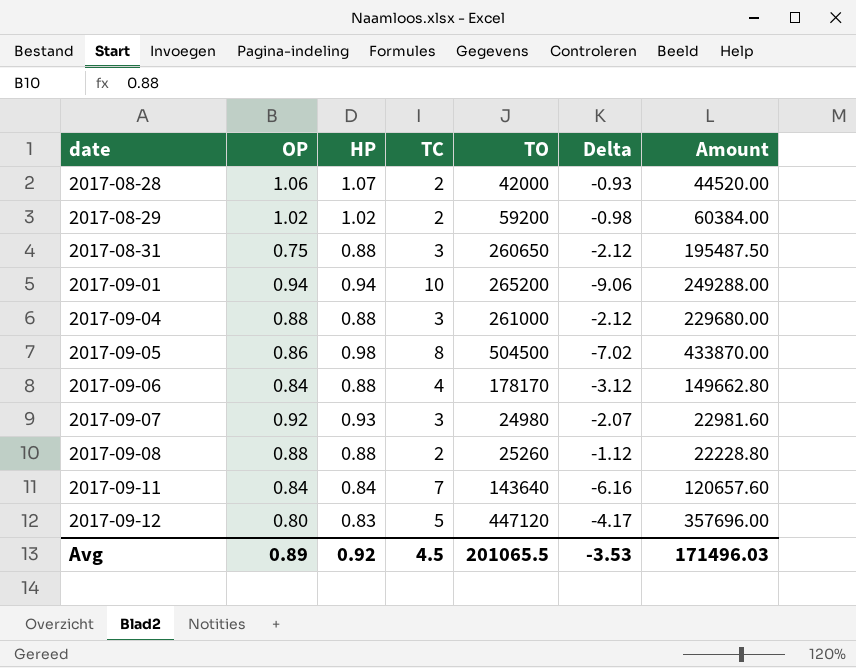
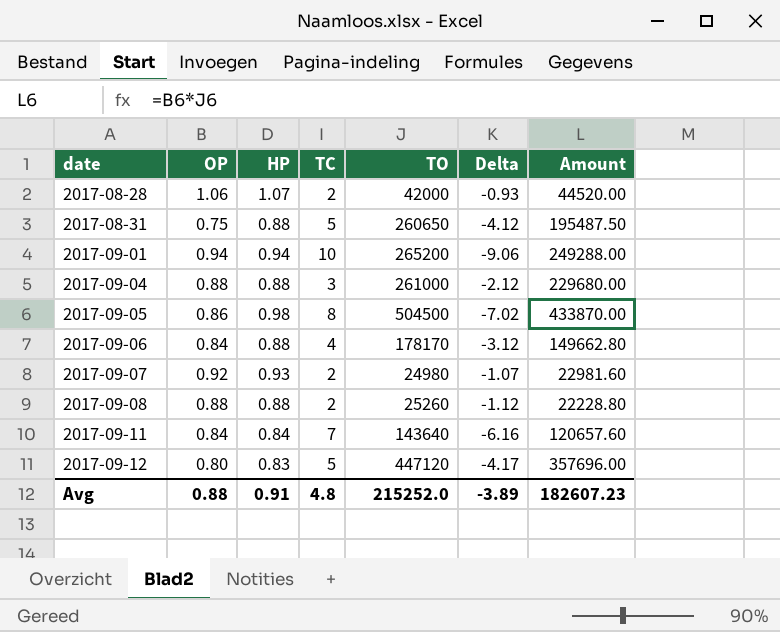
row 2017-08-29: 1.02 | 1.02 | 2 | 59200 | -0.98 | 60384.00 -> none
2017-08-31 | TC: 3 -> 5
2017-08-31 | Delta: -2.12 -> -4.12
2017-09-07 | TC: 3 -> 2
2017-09-07 | Delta: -2.07 -> -1.07
Avg | OP: 0.89 -> 0.88
Avg | HP: 0.92 -> 0.91
Avg | TC: 4.5 -> 4.8
Avg | TO: 201065.5 -> 215252.0
Avg | Delta: -3.53 -> -3.89
Avg | Amount: 171496.03 -> 182607.23

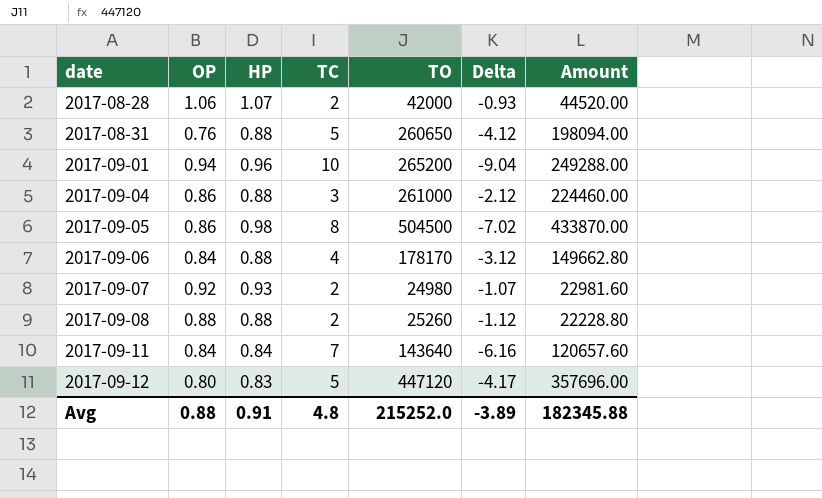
2017-08-31 | OP: 0.75 -> 0.76
2017-08-31 | Amount: 195487.50 -> 198094.00
2017-09-01 | HP: 0.94 -> 0.96
2017-09-01 | Delta: -9.06 -> -9.04
2017-09-04 | OP: 0.88 -> 0.86
2017-09-04 | Amount: 229680.00 -> 224460.00
Avg | Amount: 182607.23 -> 182345.88

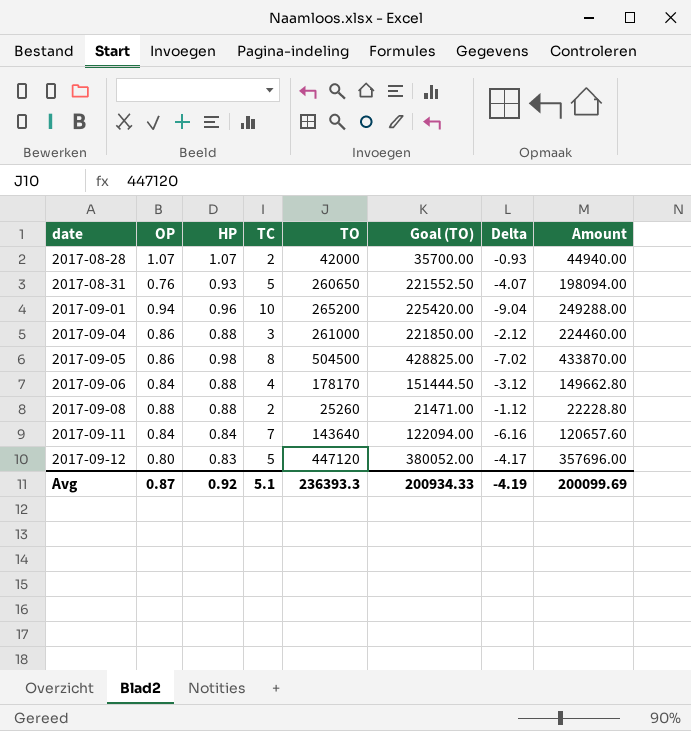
column Goal (TO) | formula: none -> [TO] * 0.85
row 2017-09-07: 0.92 | 0.93 | 2 | 24980 | -1.07 | 22981.60 -> none
2017-08-28 | OP: 1.06 -> 1.07
2017-08-28 | Amount: 44520.00 -> 44940.00
2017-08-31 | HP: 0.88 -> 0.93
2017-08-31 | Delta: -4.12 -> -4.07
Avg | OP: 0.88 -> 0.87
Avg | HP: 0.91 -> 0.92
Avg | TC: 4.8 -> 5.1
Avg | TO: 215252.0 -> 236393.3
Avg | Delta: -3.89 -> -4.19
Avg | Amount: 182345.88 -> 200099.69

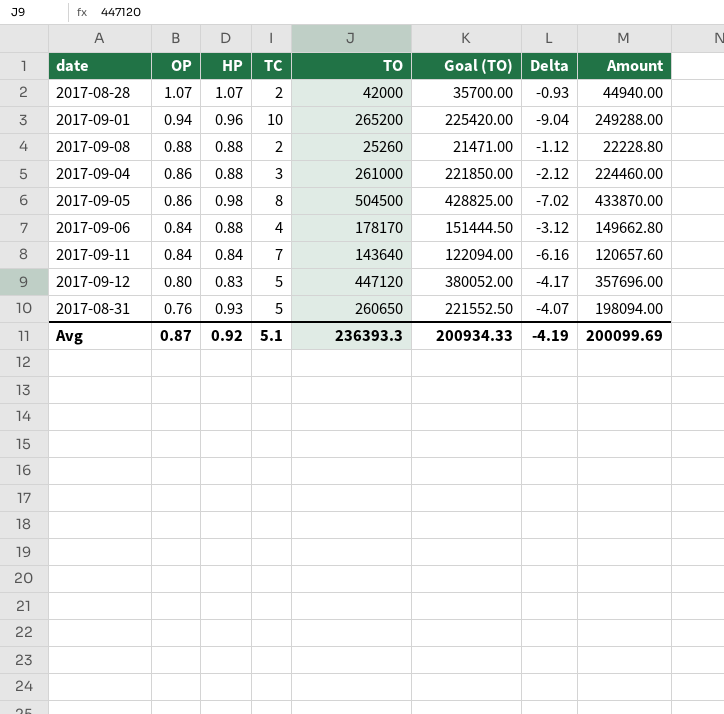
row order: date ascending -> OP descending

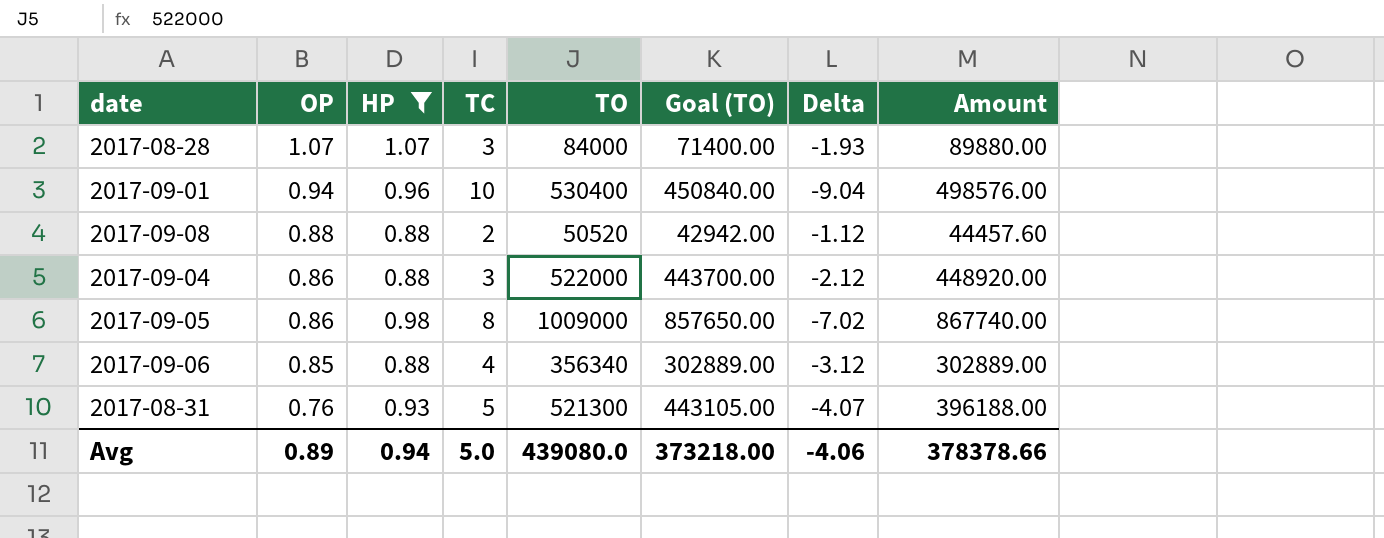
filter: none -> HP >= 0.88
2017-08-28 | TC: 2 -> 3
2017-08-28 | TO: 42000 -> 84000
2017-08-28 | Goal (TO): 35700.00 -> 71400.00
2017-08-28 | Delta: -0.93 -> -1.93
2017-08-28 | Amount: 44940.00 -> 89880.00
2017-09-01 | TO: 265200 -> 530400
2017-09-01 | Goal (TO): 225420.00 -> 450840.00
2017-09-01 | Amount: 249288.00 -> 498576.00
2017-09-08 | TO: 25260 -> 50520
2017-09-08 | Goal (TO): 21471.00 -> 42942.00
2017-09-08 | Amount: 22228.80 -> 44457.60
2017-09-04 | TO: 261000 -> 522000
2017-09-04 | Goal (TO): 221850.00 -> 443700.00
2017-09-04 | Amount: 224460.00 -> 448920.00
2017-09-05 | TO: 504500 -> 1009000
2017-09-05 | Goal (TO): 428825.00 -> 857650.00
2017-09-05 | Amount: 433870.00 -> 867740.00
2017-09-06 | OP: 0.84 -> 0.85
2017-09-06 | TO: 178170 -> 356340
2017-09-06 | Goal (TO): 151444.50 -> 302889.00
2017-09-06 | Amount: 149662.80 -> 302889.00
2017-08-31 | TO: 260650 -> 521300
2017-08-31 | Goal (TO): 221552.50 -> 443105.00
2017-08-31 | Amount: 198094.00 -> 396188.00
Avg | OP: 0.87 -> 0.89
Avg | HP: 0.92 -> 0.94
Avg | TC: 5.1 -> 5.0
Avg | TO: 236393.3 -> 439080.0
Avg | Goal (TO): 200934.33 -> 373218.00
Avg | Delta: -4.19 -> -4.06
Avg | Amount: 200099.69 -> 378378.66

